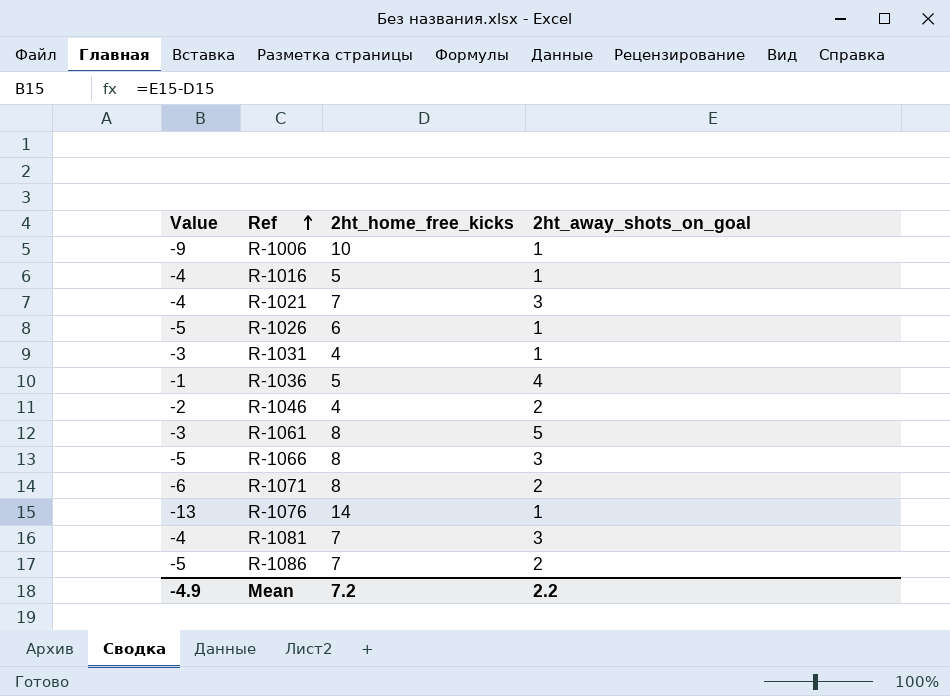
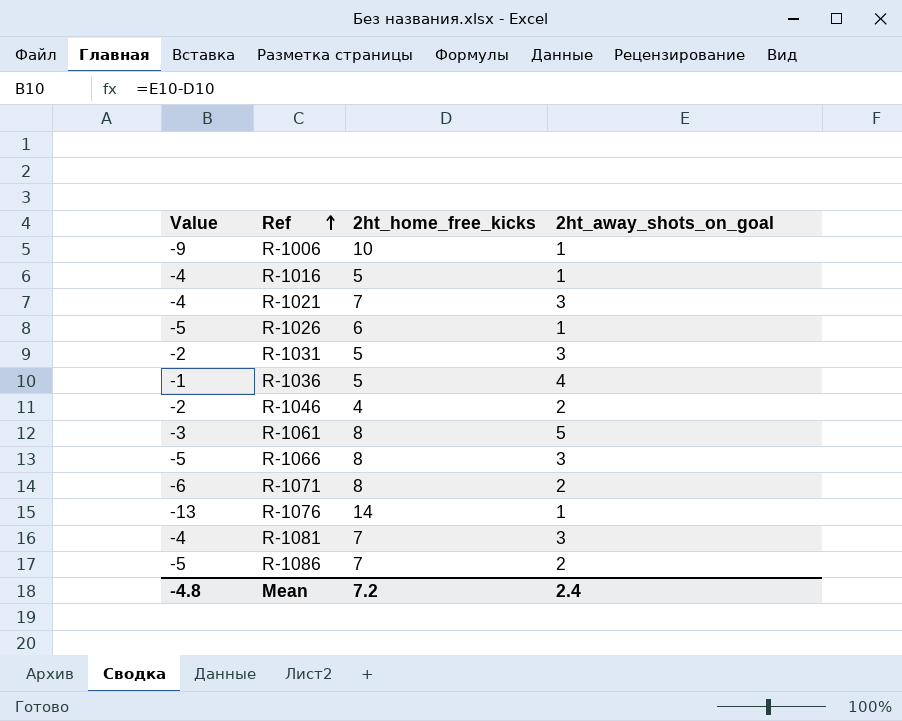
R-1031 | Value: -3 -> -2
R-1031 | 2ht_home_free_kicks: 4 -> 5
R-1031 | 2ht_away_shots_on_goal: 1 -> 3
Mean | Value: -4.9 -> -4.8
Mean | 2ht_away_shots_on_goal: 2.2 -> 2.4

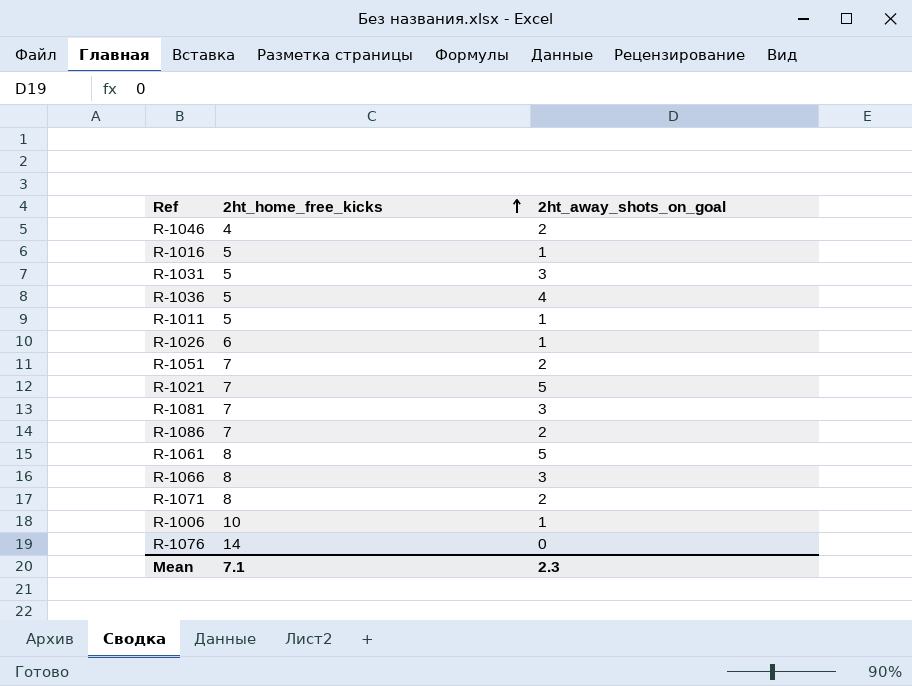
row order: Ref ascending -> 2ht_home_free_kicks ascending
column Value | formula: [2ht_away_shots_on_goal] - [2ht_home_free_kicks] -> none
row R-1011: none -> 5 | 1
row R-1051: none -> 7 | 2
R-1021 | 2ht_away_shots_on_goal: 3 -> 5
R-1076 | 2ht_away_shots_on_goal: 1 -> 0
Mean | 2ht_home_free_kicks: 7.2 -> 7.1
Mean | 2ht_away_shots_on_goal: 2.4 -> 2.3

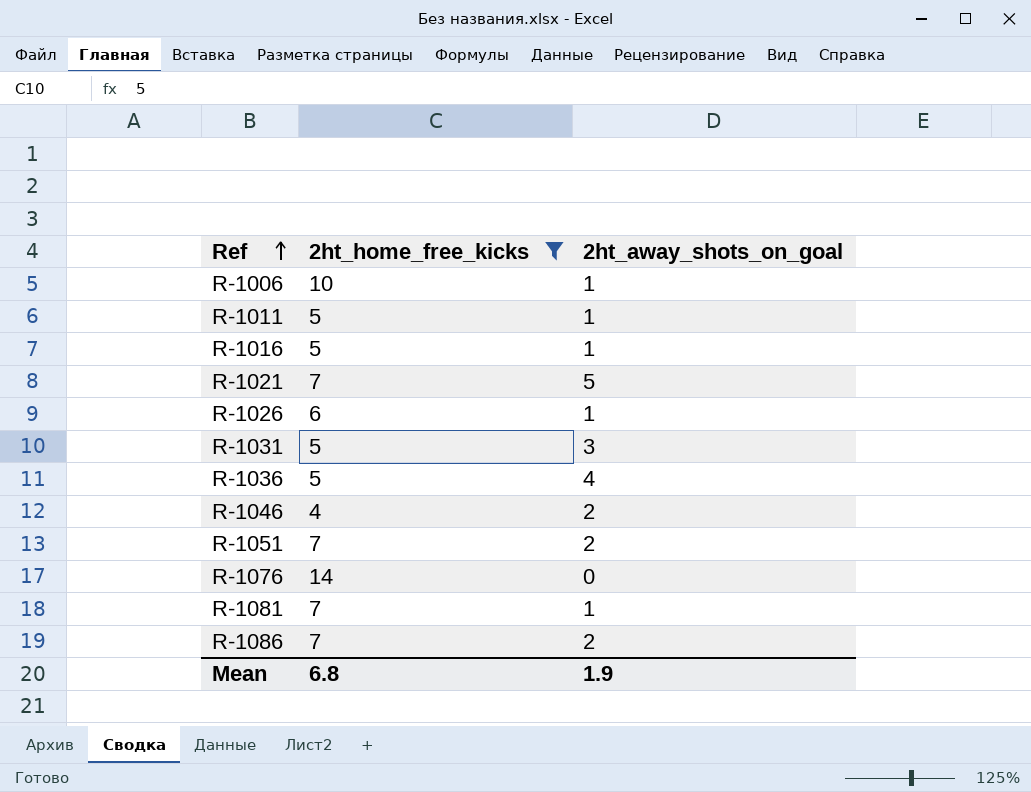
filter: none -> 2ht_home_free_kicks != 8
row order: 2ht_home_free_kicks ascending -> Ref ascending
R-1081 | 2ht_away_shots_on_goal: 3 -> 1
Mean | 2ht_home_free_kicks: 7.1 -> 6.8
Mean | 2ht_away_shots_on_goal: 2.3 -> 1.9

